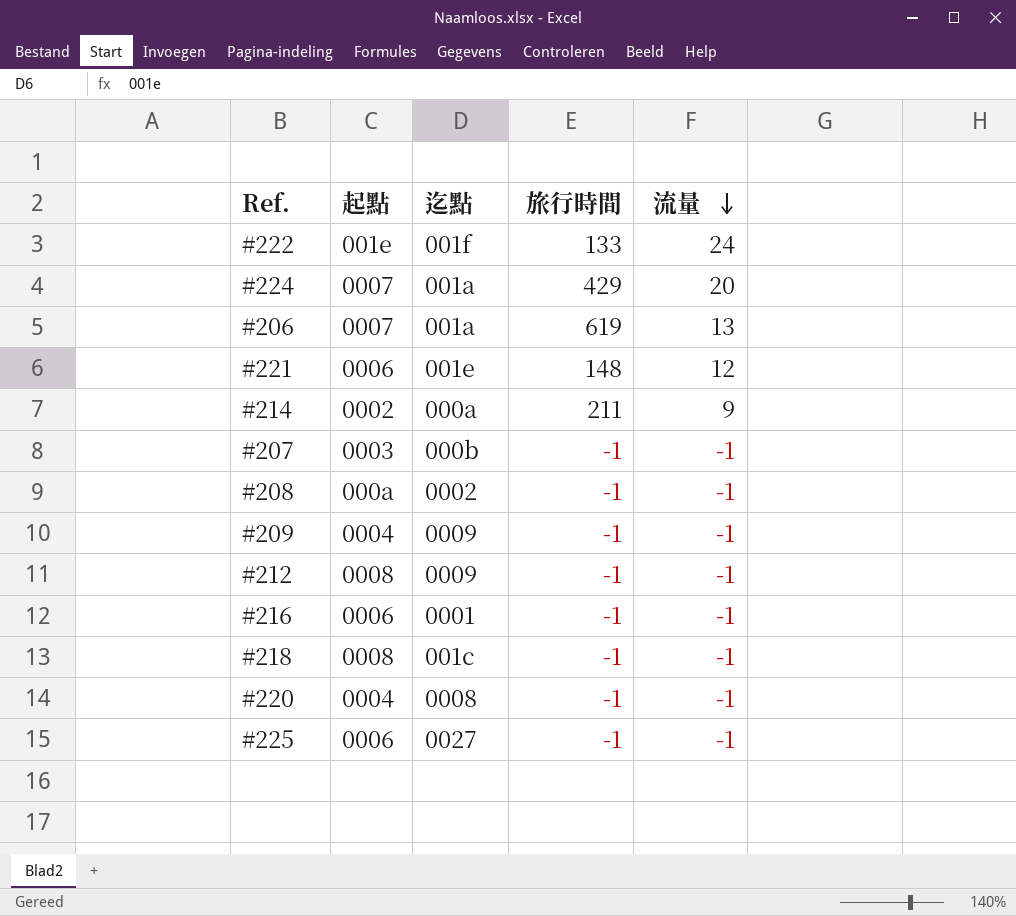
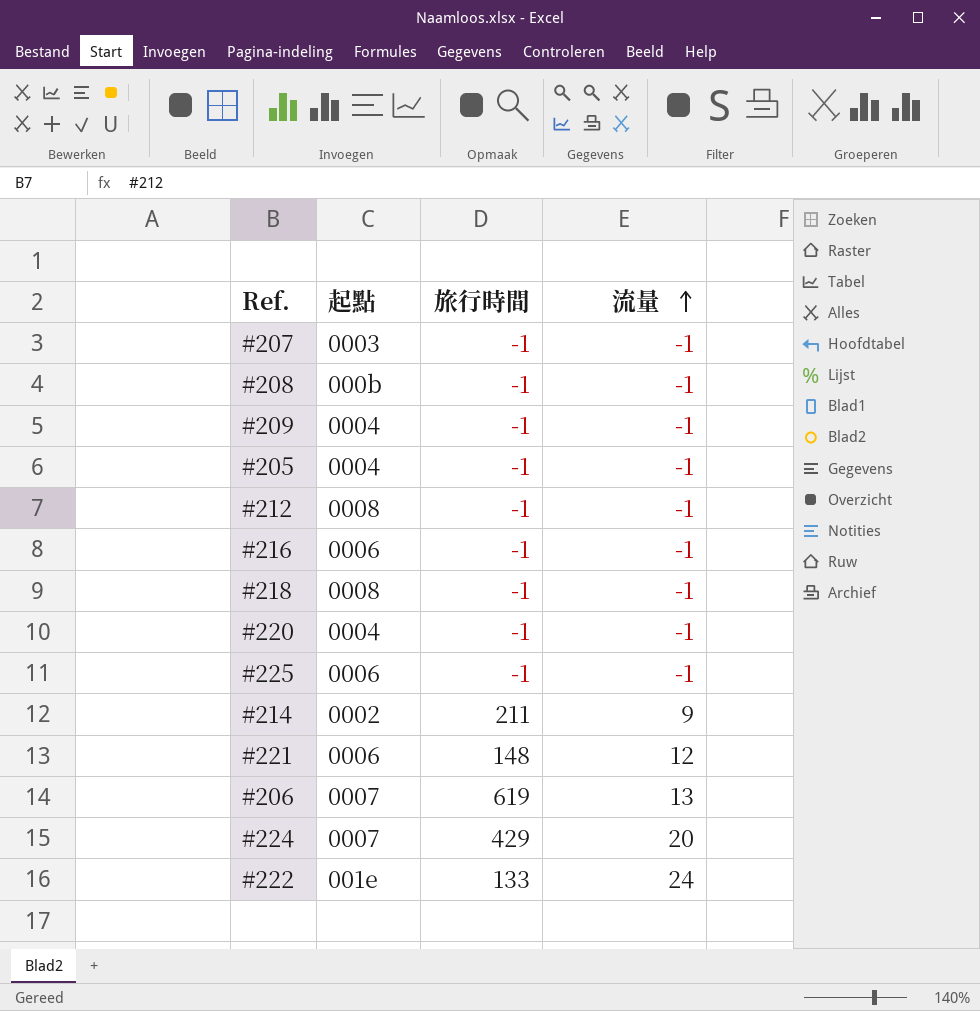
row order: 流量 descending -> 流量 ascending
column 迄點 | position: 3 -> none
#208 | 起點: 000a -> 000b
row #205: none -> 0004 | -1 | -1

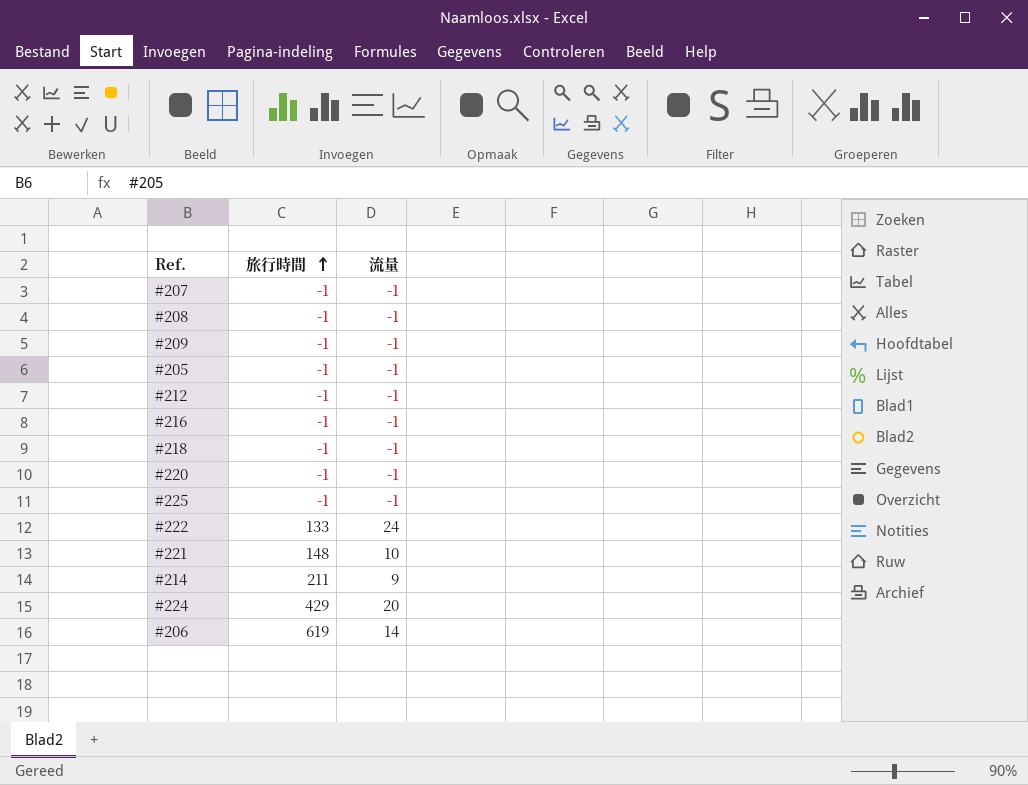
row order: 流量 ascending -> 旅行時間 ascending
column 起點 | position: 2 -> none
#221 | 流量: 12 -> 10
#206 | 流量: 13 -> 14

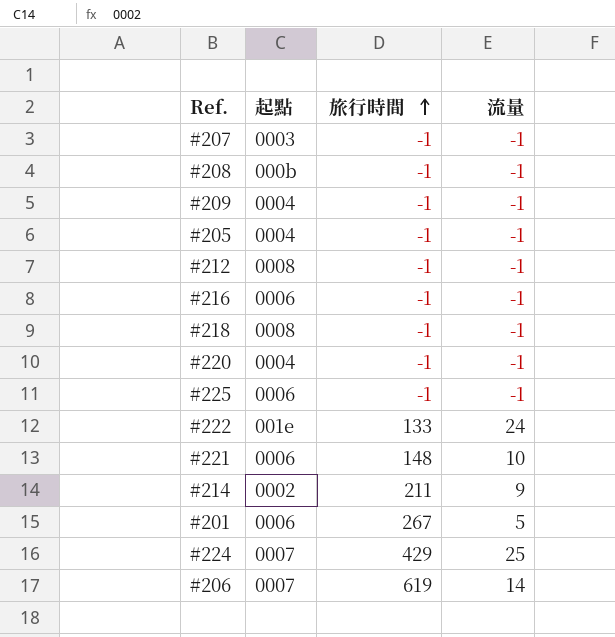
column 起點 | position: none -> 2
row #201: none -> 0006 | 267 | 5
#224 | 流量: 20 -> 25

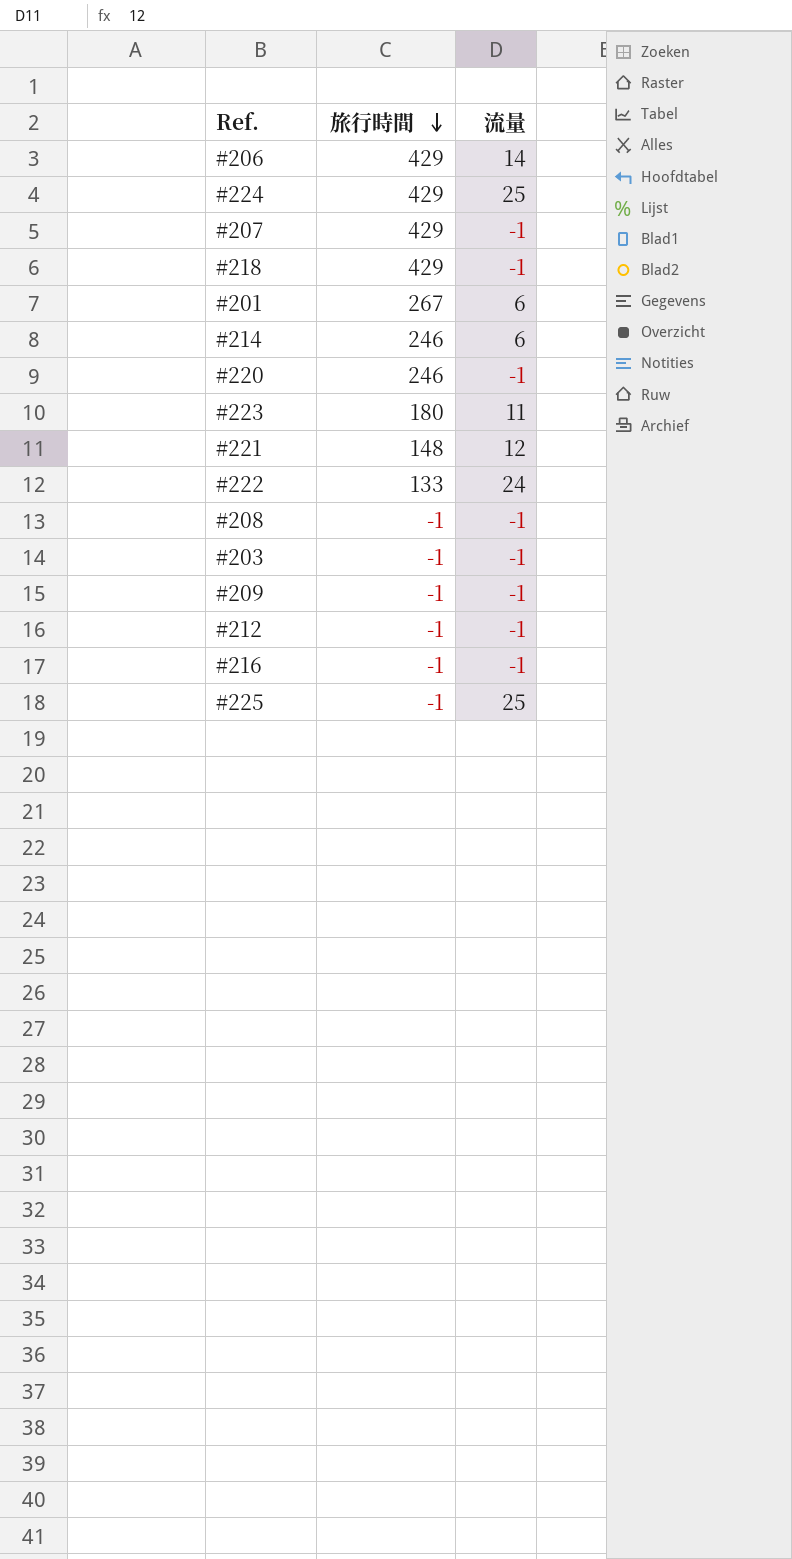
row order: 旅行時間 ascending -> 旅行時間 descending
column 起點 | position: 2 -> none
row #205: 0004 | -1 | -1 -> none
#206 | 旅行時間: 619 -> 429
#207 | 旅行時間: -1 -> 429
#218 | 旅行時間: -1 -> 429
#201 | 流量: 5 -> 6
#214 | 旅行時間: 211 -> 246
#214 | 流量: 9 -> 6
#220 | 旅行時間: -1 -> 246
row #223: none -> 180 | 11
#221 | 流量: 10 -> 12
row #203: none -> -1 | -1
#225 | 流量: -1 -> 25

